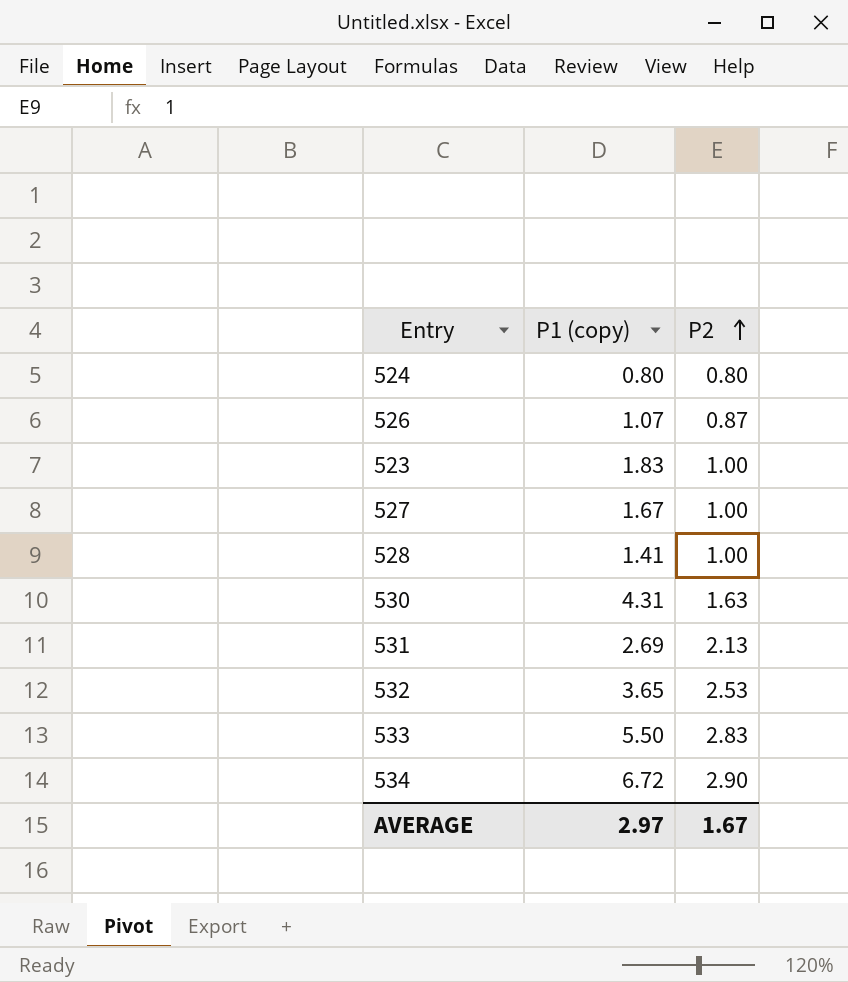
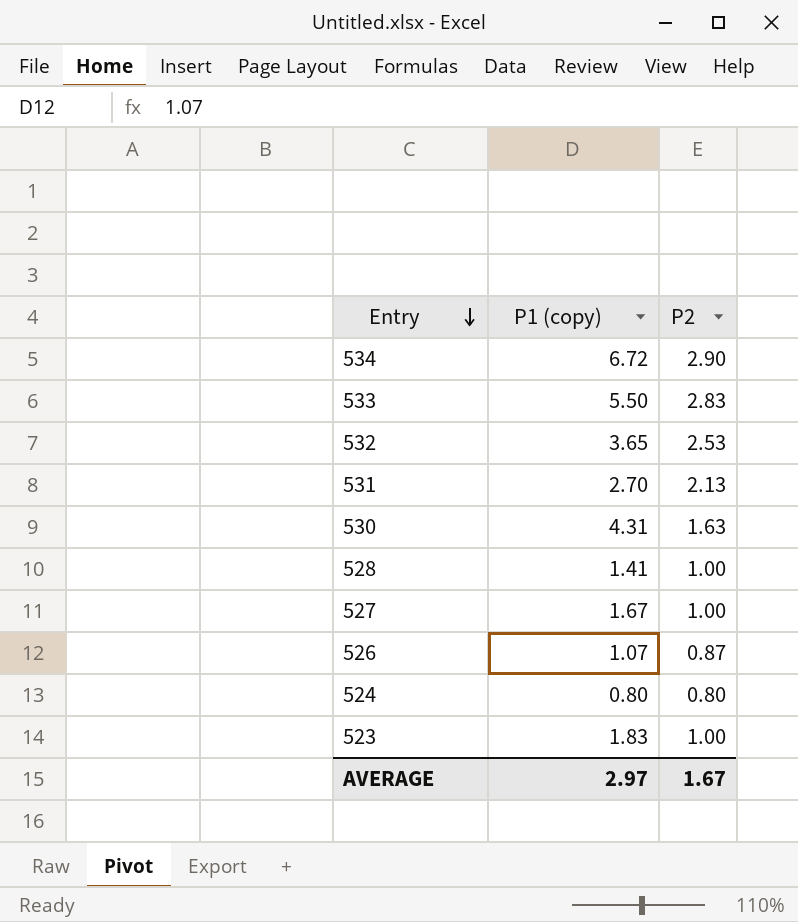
row order: P2 ascending -> Entry descending
531 | P1 (copy): 2.69 -> 2.70

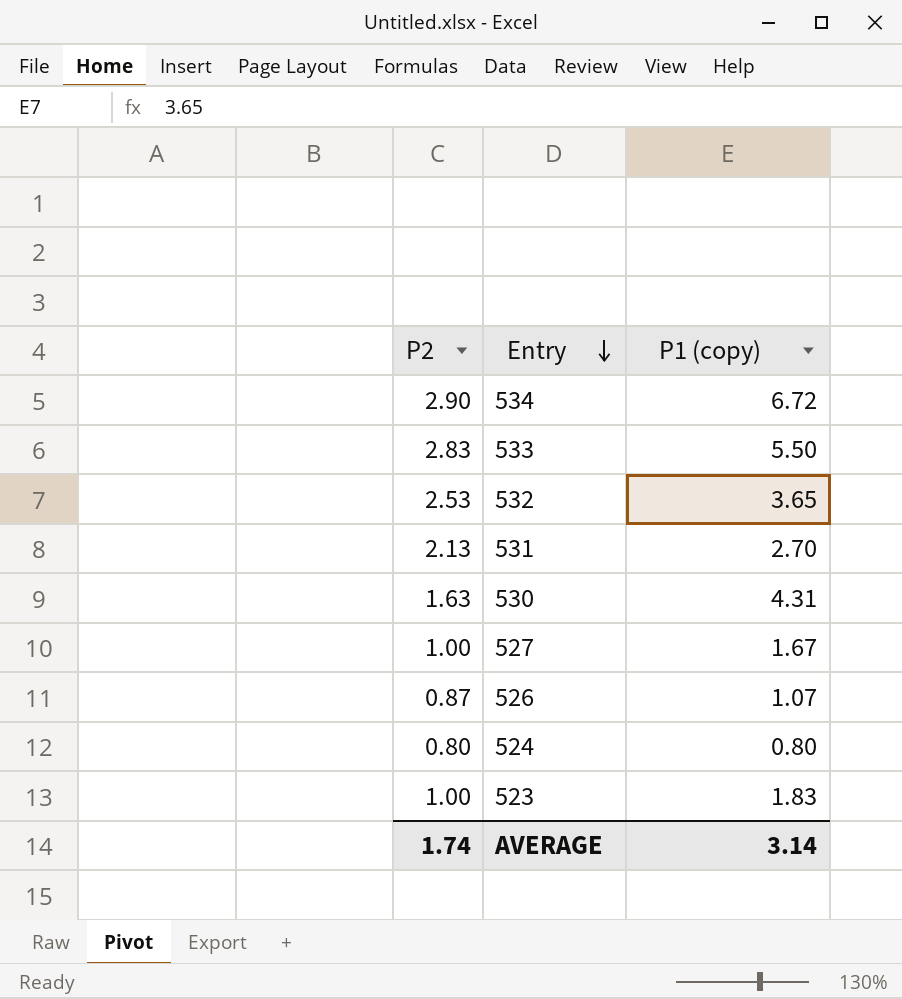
column P2 | position: 3 -> 1
row 528: 1.41 | 1.00 -> none
AVERAGE | P2: 1.67 -> 1.74
AVERAGE | P1 (copy): 2.97 -> 3.14

